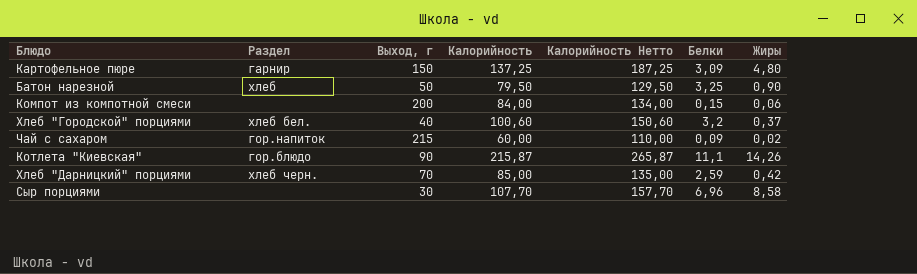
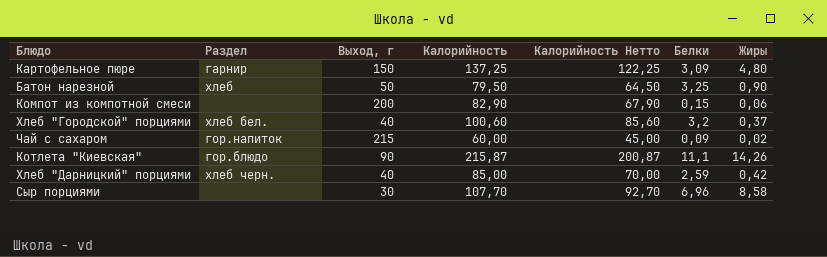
column Калорийность Нетто | formula: [Калорийность] + 50 -> [Калорийность] - 15
Компот из компотной смеси | Калорийность: 84,00 -> 82,90
Хлеб "Дарницкий" порциями | Выход, г: 70 -> 40

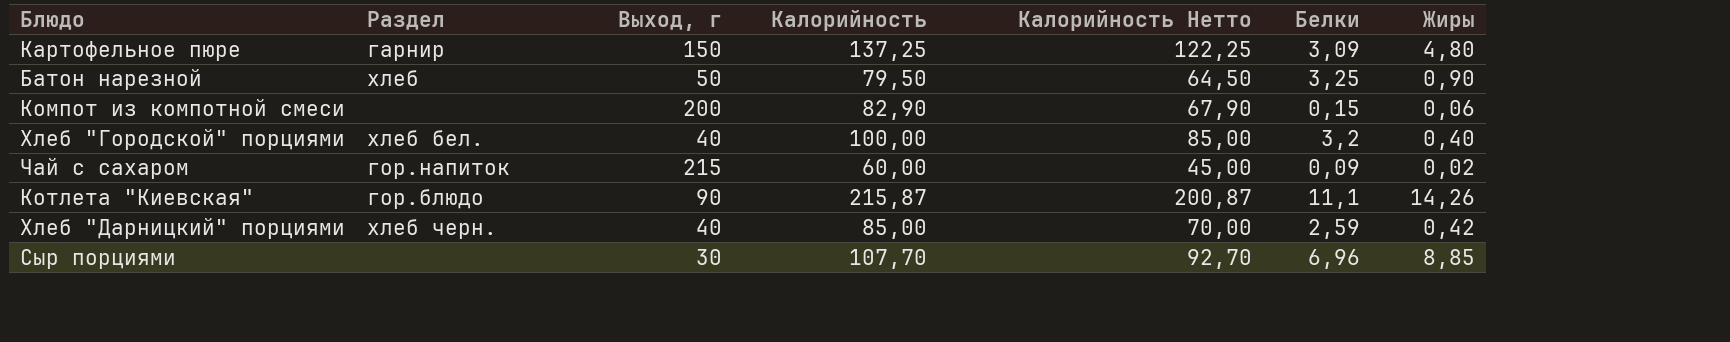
Хлеб "Городской" порциями | Калорийность: 100,60 -> 100,00
Хлеб "Городской" порциями | Калорийность Нетто: 85,60 -> 85,00
Хлеб "Городской" порциями | Жиры: 0,37 -> 0,40
Сыр порциями | Жиры: 8,58 -> 8,85

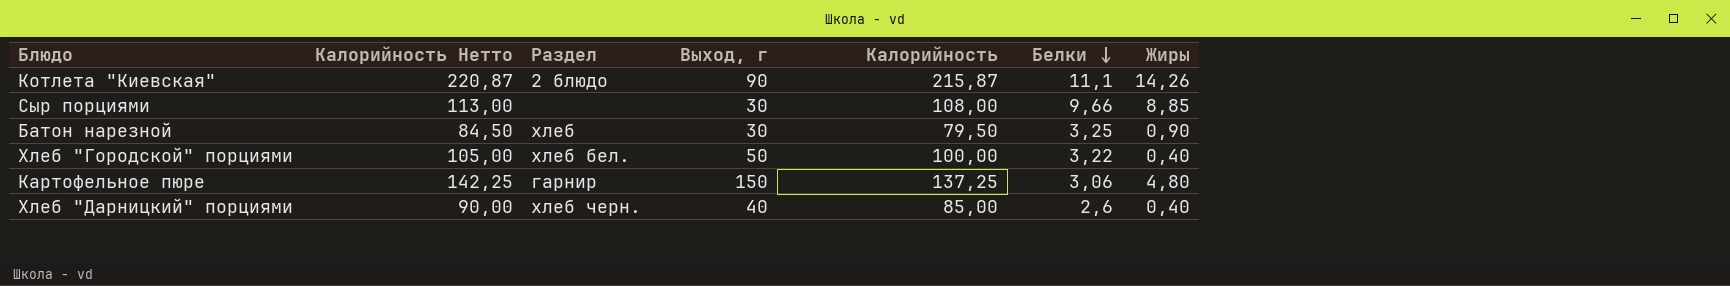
row order: none -> Белки descending
column Калорийность Нетто | formula: [Калорийность] - 15 -> [Калорийность] + 5
column Калорийность Нетто | position: 5 -> 2
row Компот из компотной смеси: none | 200 | 82,90 | 67,90 | 0,15 | 0,06 -> none
row Чай с сахаром: гор.напиток | 215 | 60,00 | 45,00 | 0,09 | 0,02 -> none
Котлета "Киевская" | Раздел: гор.блюдо -> 2 блюдо
Сыр порциями | Калорийность: 107,70 -> 108,00
Сыр порциями | Белки: 6,96 -> 9,66
Батон нарезной | Выход, г: 50 -> 30
Хлеб "Городской" порциями | Выход, г: 40 -> 50
Хлеб "Городской" порциями | Белки: 3,2 -> 3,22
Картофельное пюре | Белки: 3,09 -> 3,06
Хлеб "Дарницкий" порциями | Белки: 2,59 -> 2,6
Хлеб "Дарницкий" порциями | Жиры: 0,42 -> 0,40

